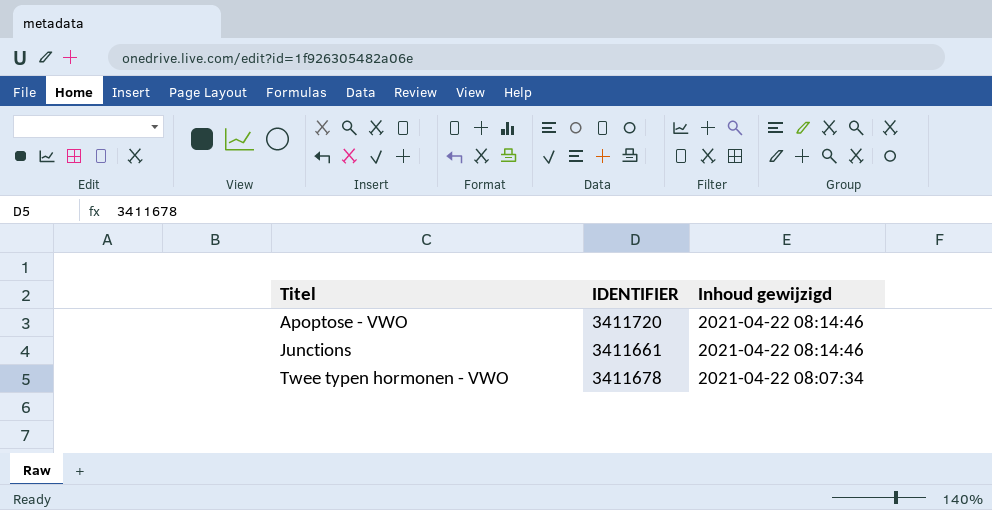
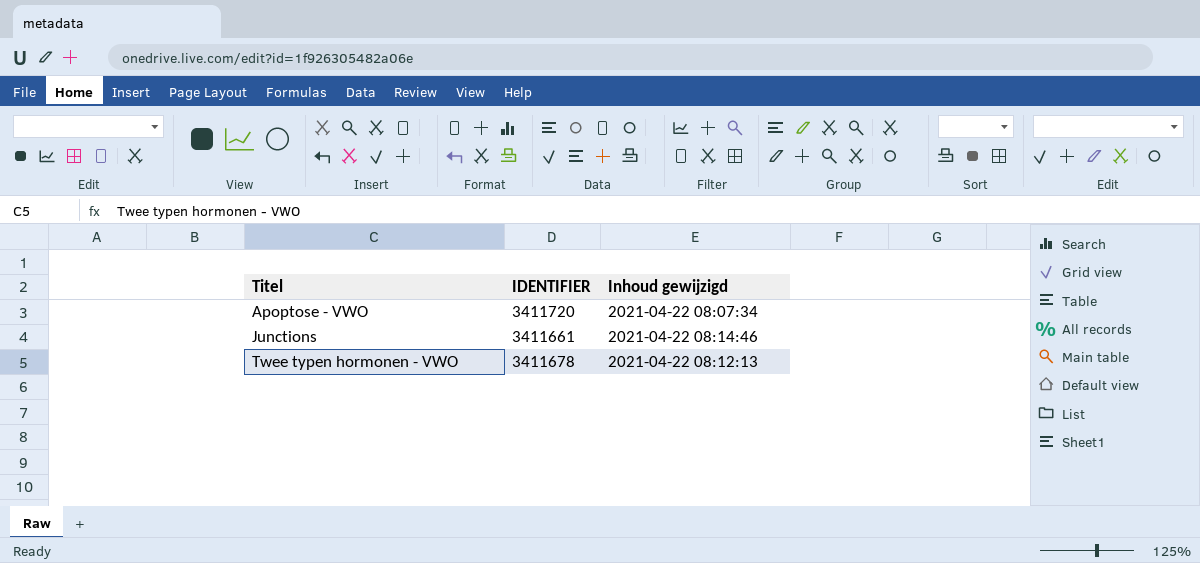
Apoptose - VWO | Inhoud gewijzigd: 2021-04-22 08:14:46 -> 2021-04-22 08:07:34
Twee typen hormonen - VWO | Inhoud gewijzigd: 2021-04-22 08:07:34 -> 2021-04-22 08:12:13

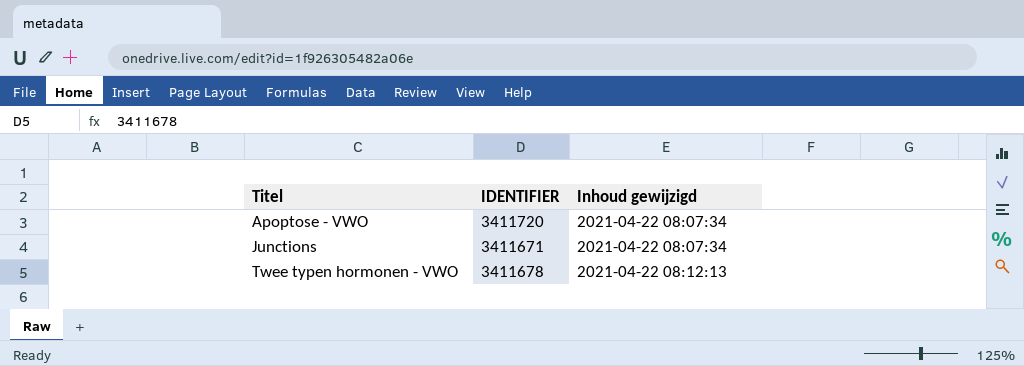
Junctions | IDENTIFIER: 3411661 -> 3411671
Junctions | Inhoud gewijzigd: 2021-04-22 08:14:46 -> 2021-04-22 08:07:34

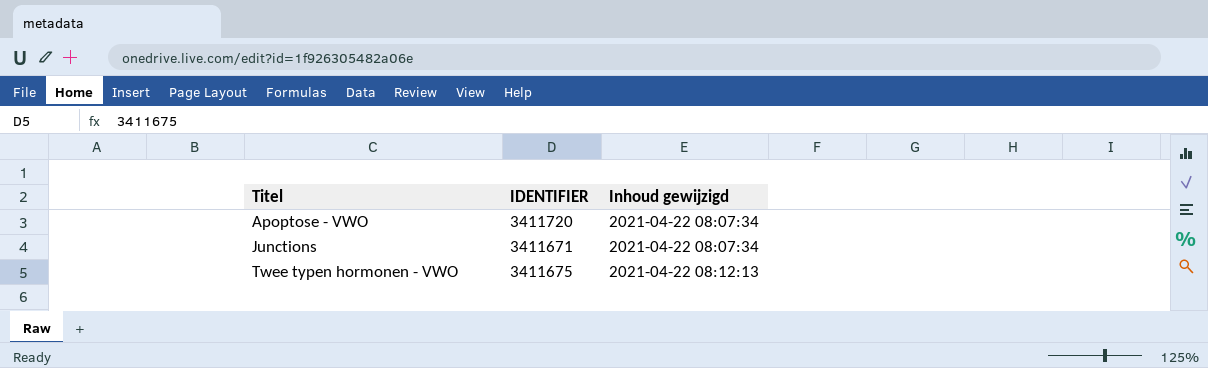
Twee typen hormonen - VWO | IDENTIFIER: 3411678 -> 3411675

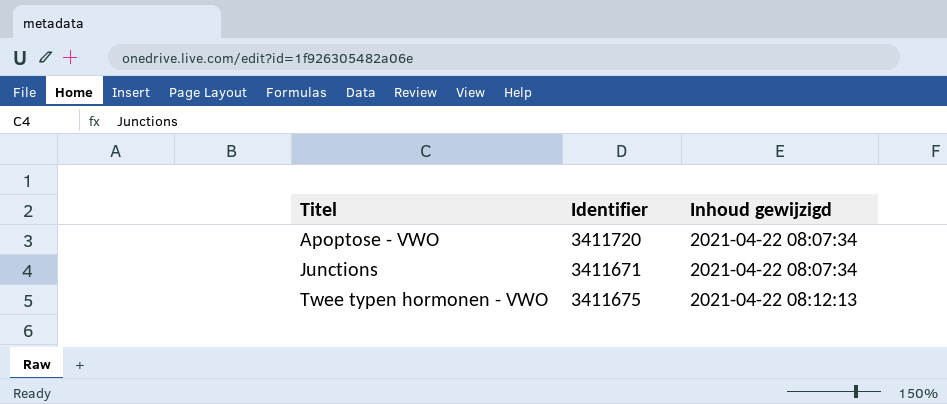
column name: IDENTIFIER -> Identifier

